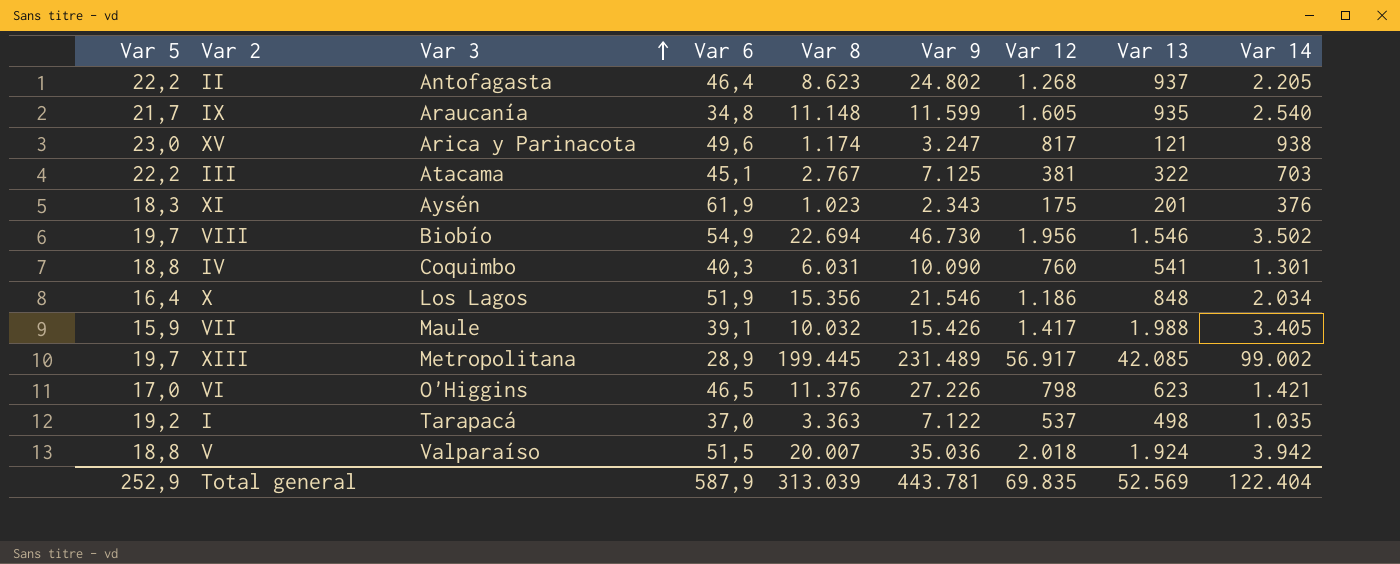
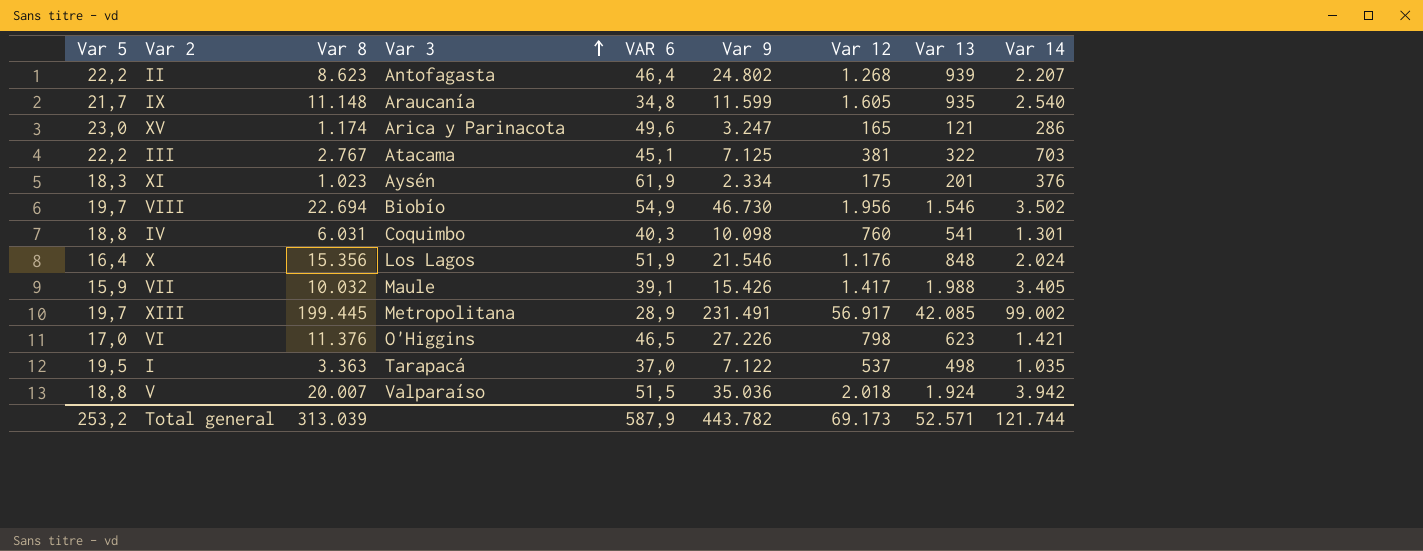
column Var 8 | position: 5 -> 3
column name: Var 6 -> VAR 6
II | Var 13: 937 -> 939
II | Var 14: 2.205 -> 2.207
XV | Var 12: 817 -> 165
XV | Var 14: 938 -> 286
XI | Var 9: 2.343 -> 2.334
IV | Var 9: 10.090 -> 10.098
X | Var 12: 1.186 -> 1.176
X | Var 14: 2.034 -> 2.024
XIII | Var 9: 231.489 -> 231.491
I | Var 5: 19,2 -> 19,5
Total general | Var 5: 252,9 -> 253,2
Total general | Var 9: 443.781 -> 443.782
Total general | Var 12: 69.835 -> 69.173
Total general | Var 13: 52.569 -> 52.571
Total general | Var 14: 122.404 -> 121.744

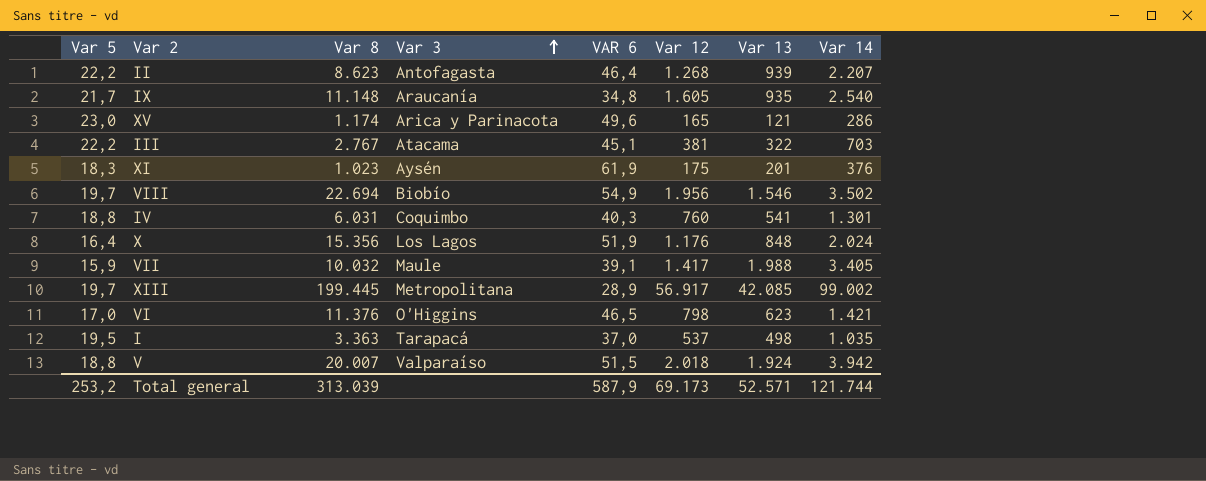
column Var 9 | position: 6 -> none

